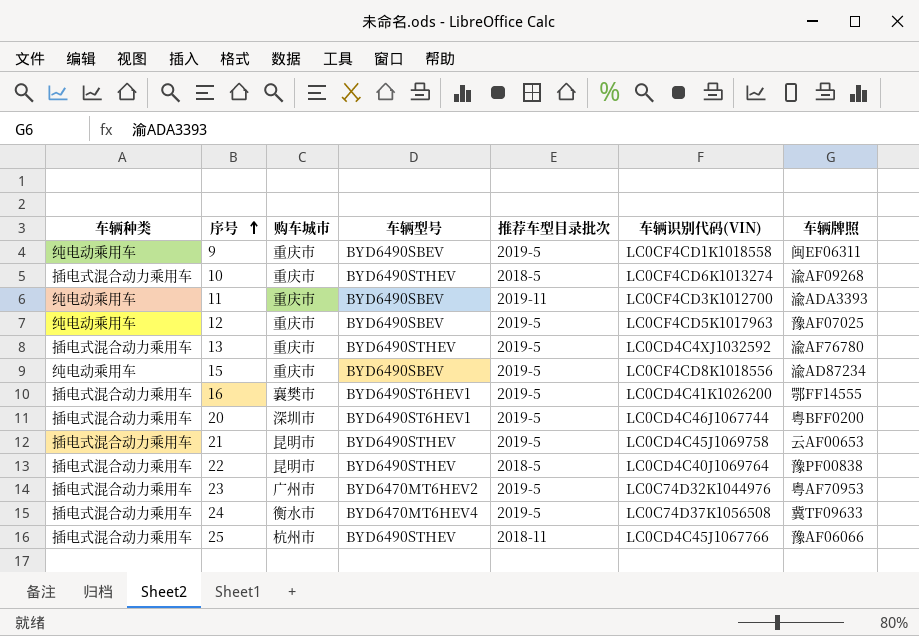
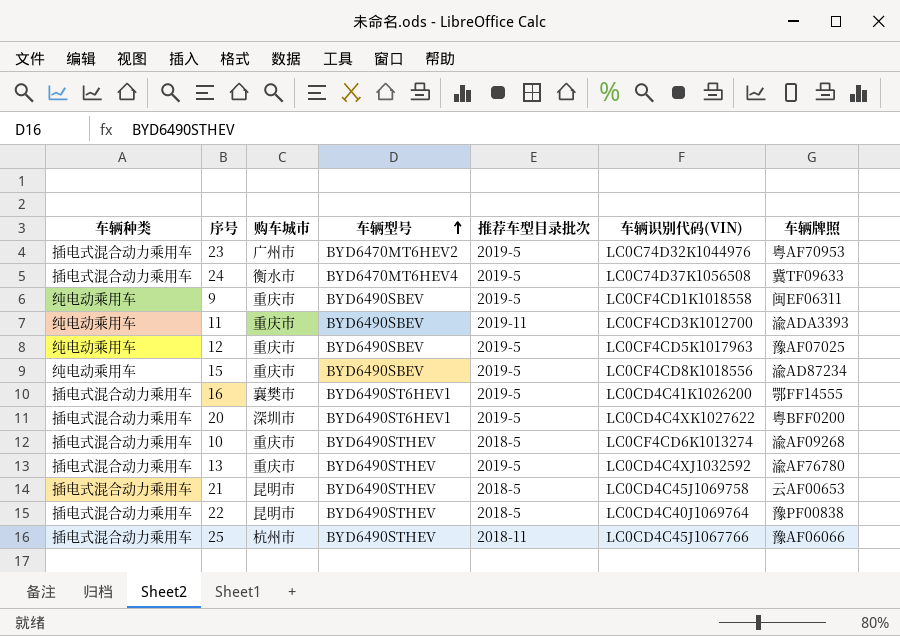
row order: 序号 ascending -> 车辆型号 ascending
20 | 车辆识别代码(VIN): LC0CD4C46J1067744 -> LC0CD4C4XK1027622
21 | 推荐车型目录批次: 2019-5 -> 2018-5

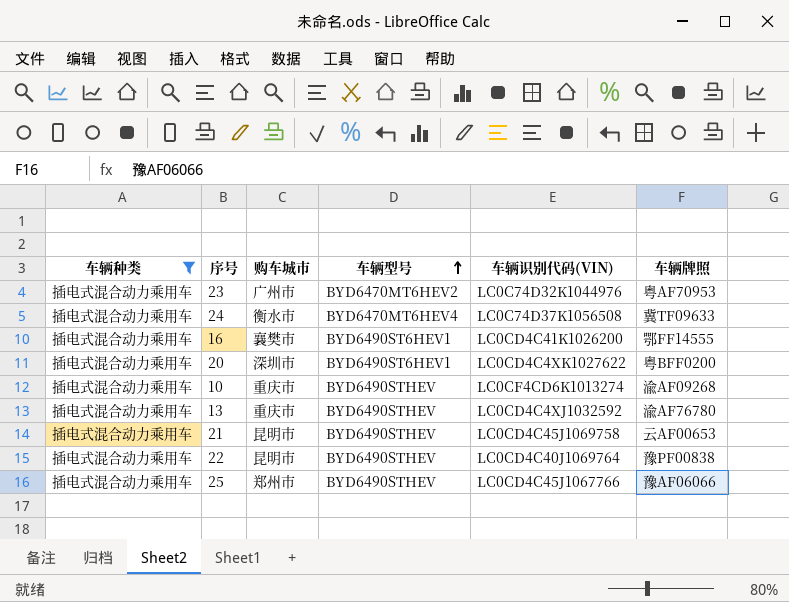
filter: none -> 车辆种类 = 插电式混合动力乘用车
column 推荐车型目录批次 | position: 5 -> none
25 | 购车城市: 杭州市 -> 郑州市

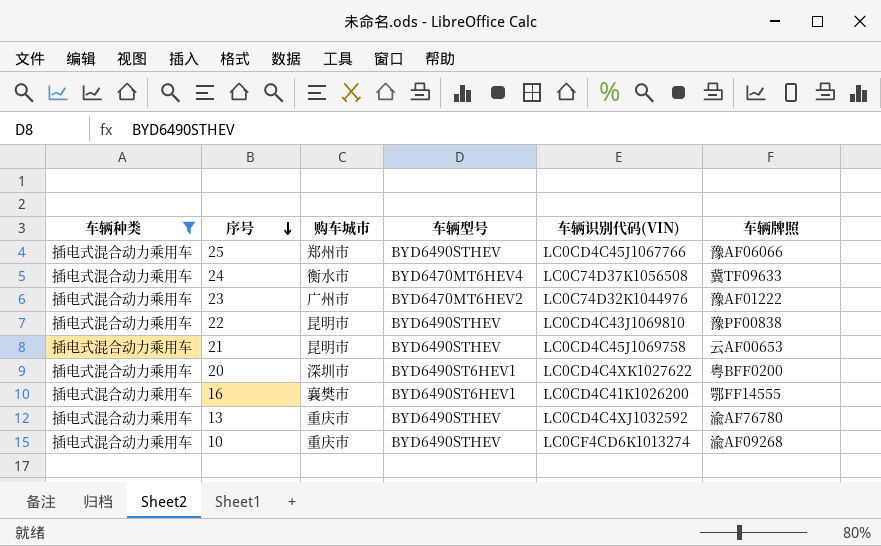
row order: 车辆型号 ascending -> 序号 descending
23 | 车辆牌照: 粤AF70953 -> 豫AF01222
22 | 车辆识别代码(VIN): LC0CD4C40J1069764 -> LC0CD4C43J1069810

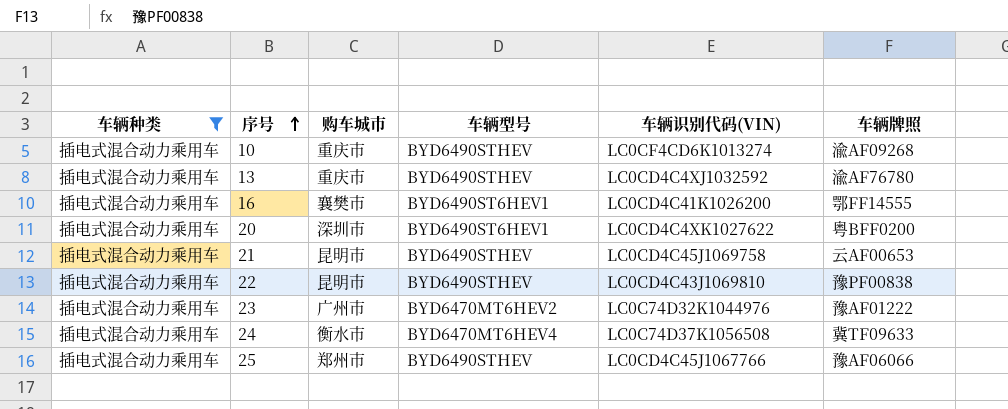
row order: 序号 descending -> 序号 ascending

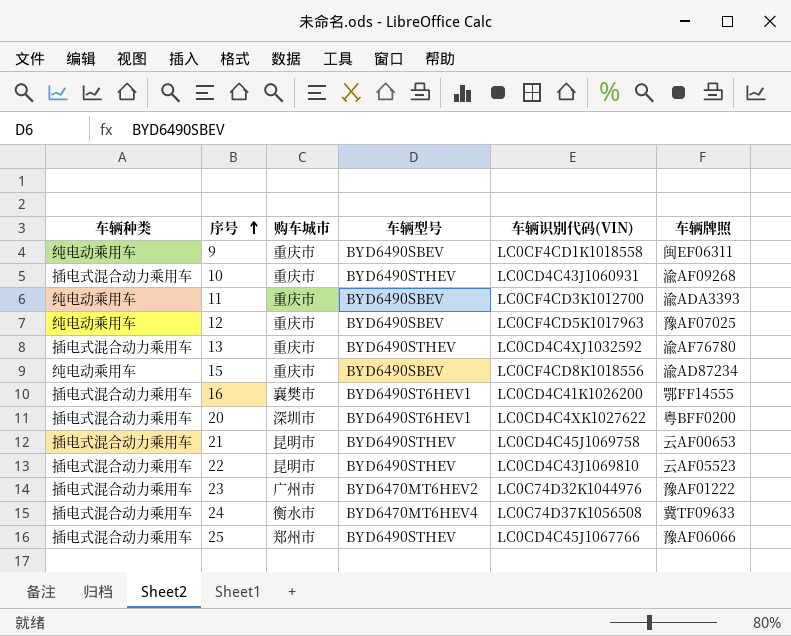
filter: 车辆种类 = 插电式混合动力乘用车 -> none
10 | 车辆识别代码(VIN): LC0CF4CD6K1013274 -> LC0CD4C43J1060931
22 | 车辆牌照: 豫PF00838 -> 云AF05523

